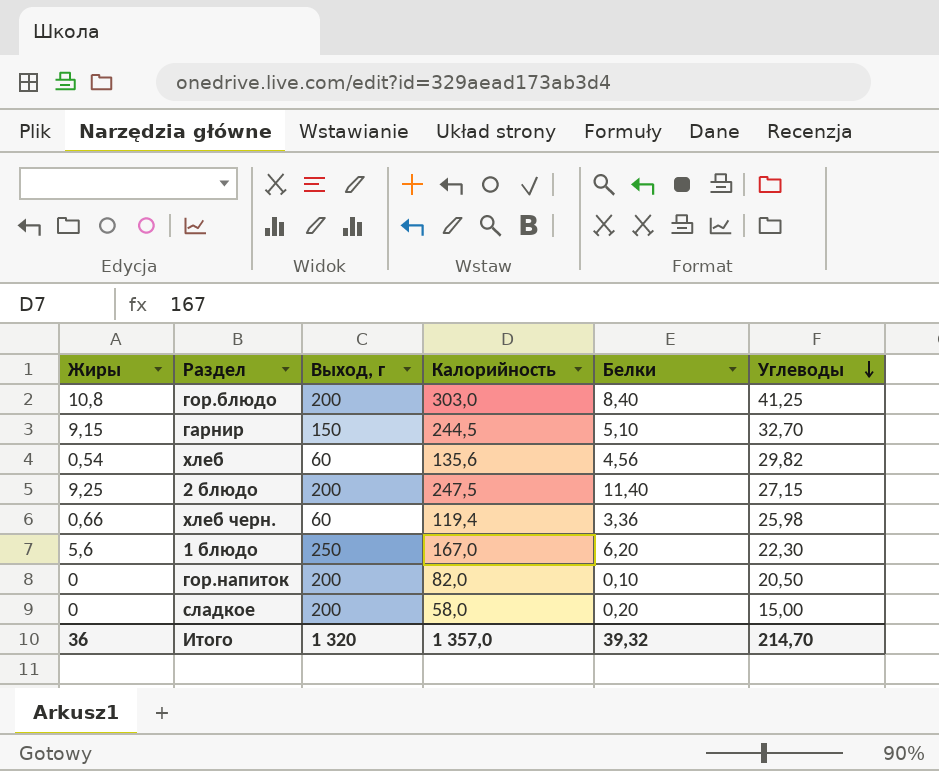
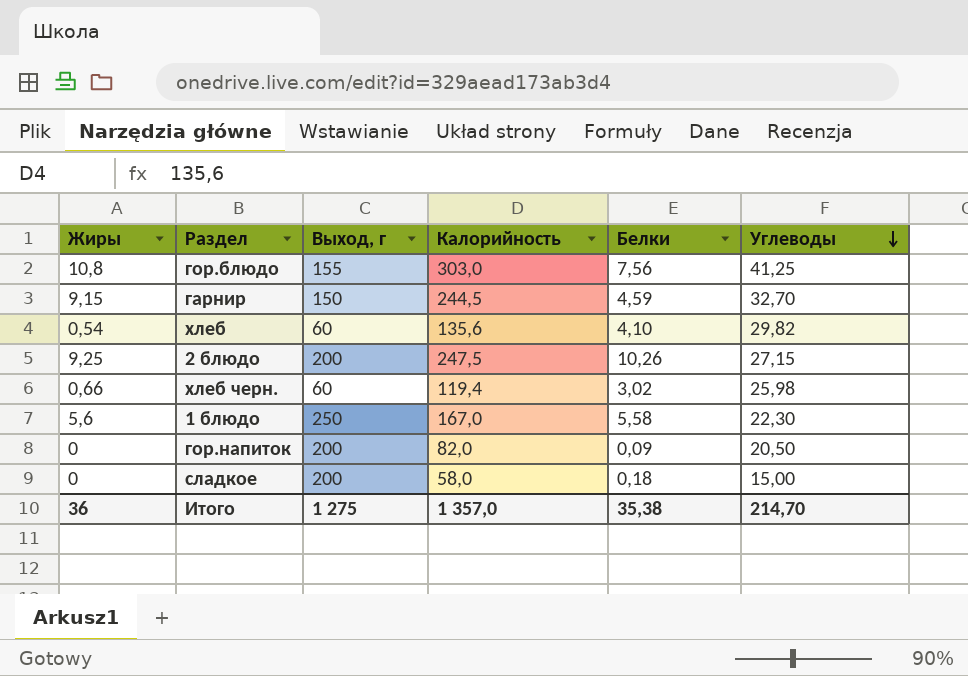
гор.блюдо | Выход, г: 200 -> 155
гор.блюдо | Белки: 8,40 -> 7,56
гарнир | Белки: 5,10 -> 4,59
хлеб | Белки: 4,56 -> 4,10
2 блюдо | Белки: 11,40 -> 10,26
хлеб черн. | Белки: 3,36 -> 3,02
1 блюдо | Белки: 6,20 -> 5,58
гор.напиток | Белки: 0,10 -> 0,09
сладкое | Белки: 0,20 -> 0,18
Итого | Выход, г: 1 320 -> 1 275
Итого | Белки: 39,32 -> 35,38

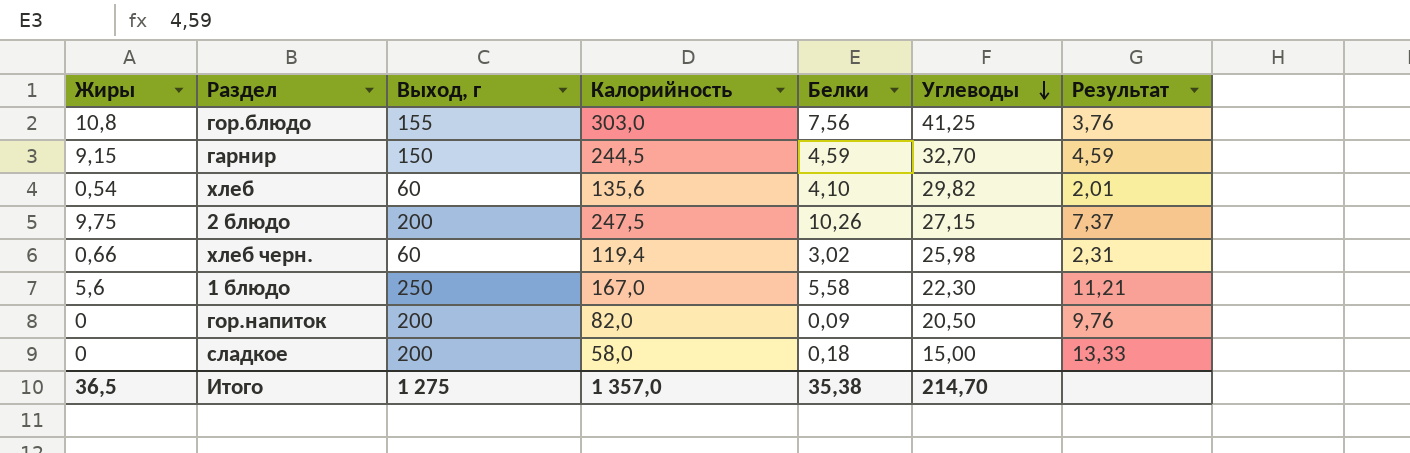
column Результат | formula: none -> [Выход, г] / [Углеводы]
2 блюдо | Жиры: 9,25 -> 9,75
Итого | Жиры: 36 -> 36,5

